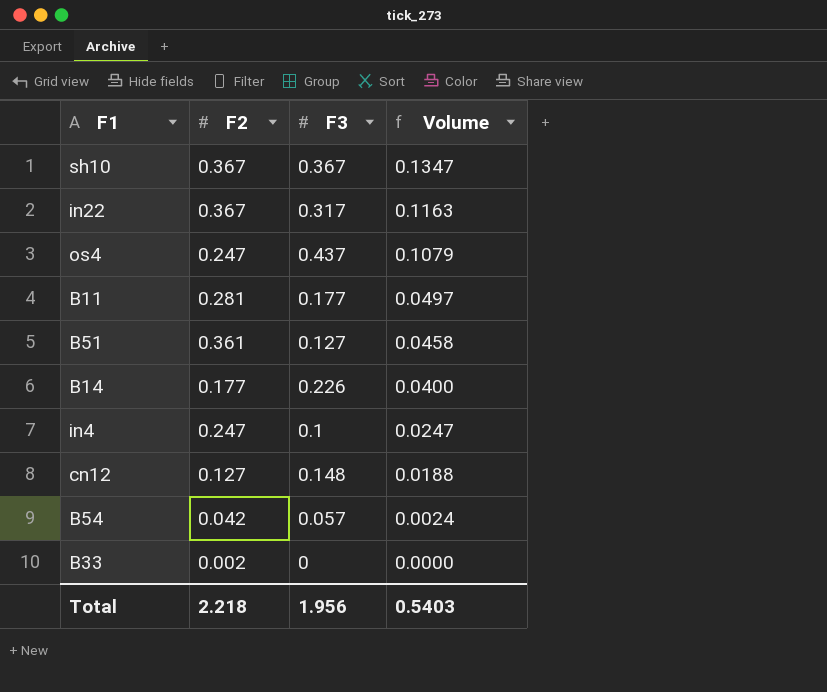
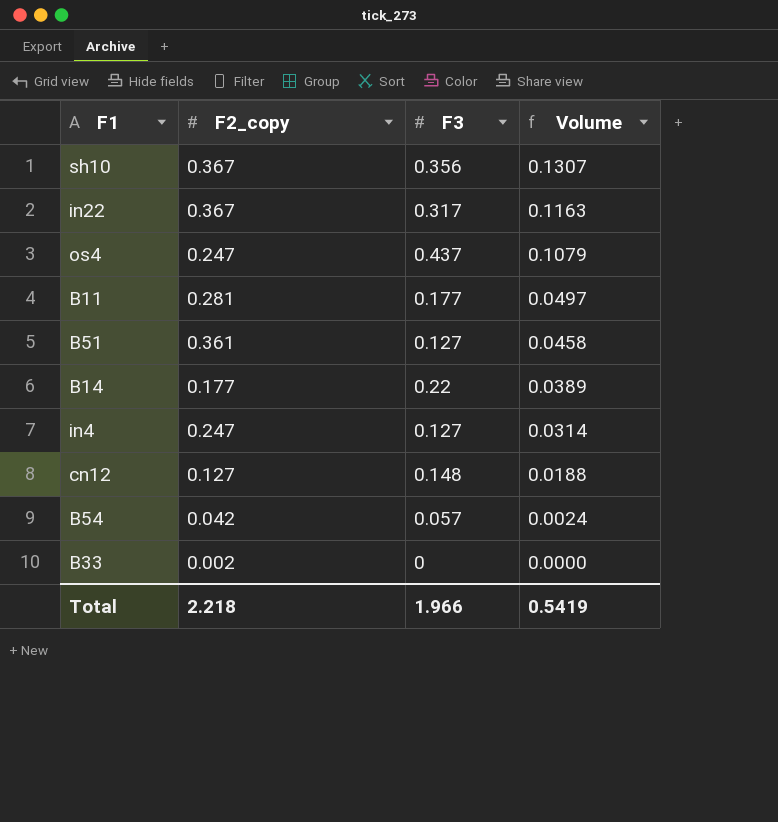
column name: F2 -> F2_copy
sh10 | F3: 0.367 -> 0.356
sh10 | Volume: 0.1347 -> 0.1307
B14 | F3: 0.226 -> 0.22
B14 | Volume: 0.0400 -> 0.0389
in4 | F3: 0.1 -> 0.127
in4 | Volume: 0.0247 -> 0.0314
Total | F3: 1.956 -> 1.966
Total | Volume: 0.5403 -> 0.5419

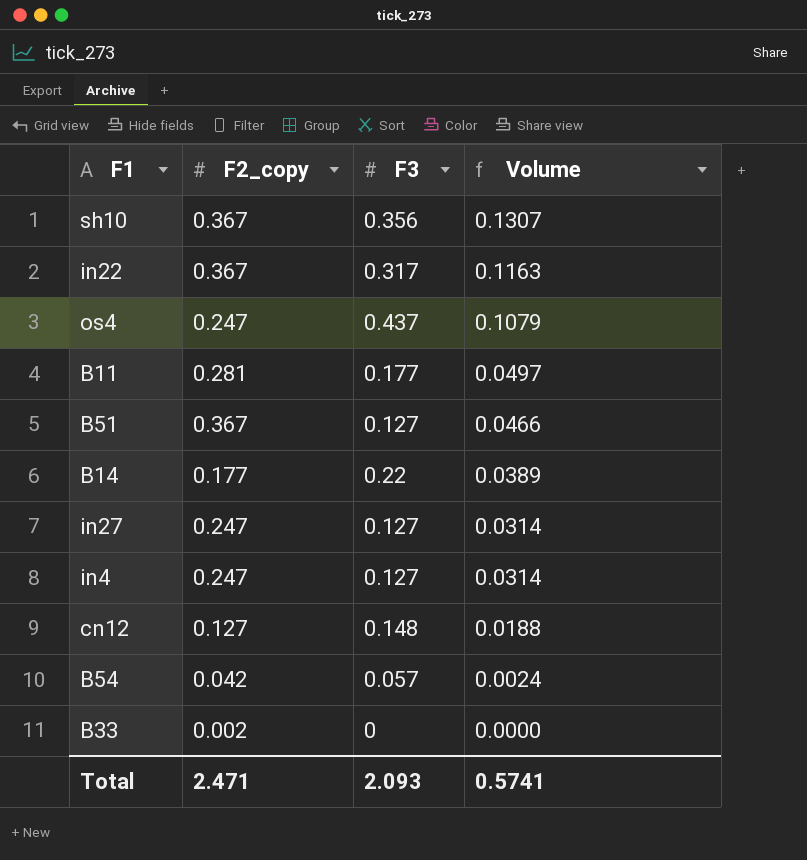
B51 | F2_copy: 0.361 -> 0.367
B51 | Volume: 0.0458 -> 0.0466
row in27: none -> 0.247 | 0.127 | 0.0314
Total | F2_copy: 2.218 -> 2.471
Total | F3: 1.966 -> 2.093
Total | Volume: 0.5419 -> 0.5741

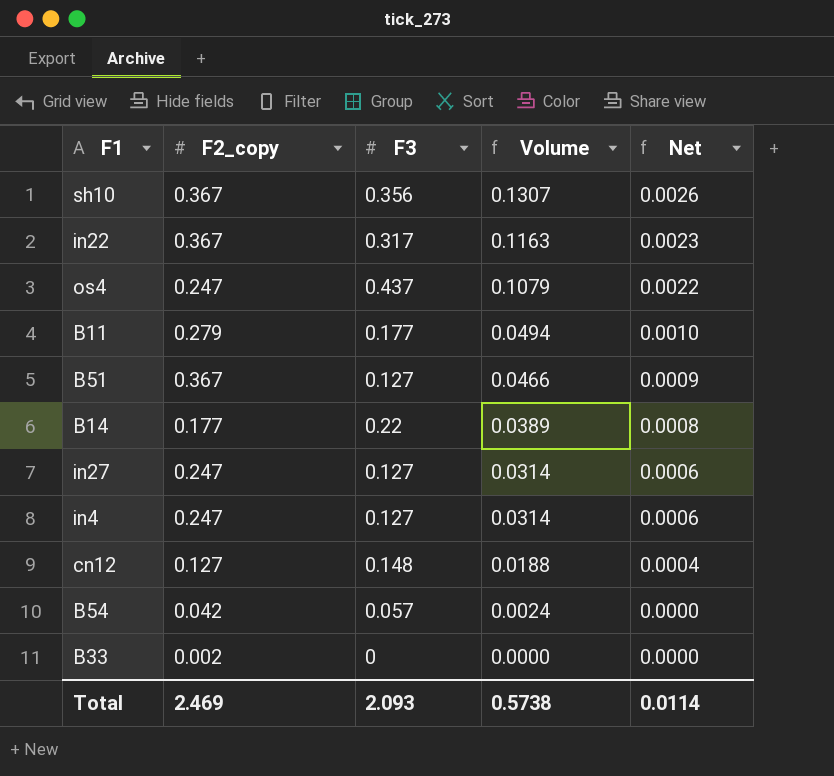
column Net | formula: none -> [Volume] * 0.02
B11 | F2_copy: 0.281 -> 0.279
B11 | Volume: 0.0497 -> 0.0494
Total | F2_copy: 2.471 -> 2.469
Total | Volume: 0.5741 -> 0.5738

